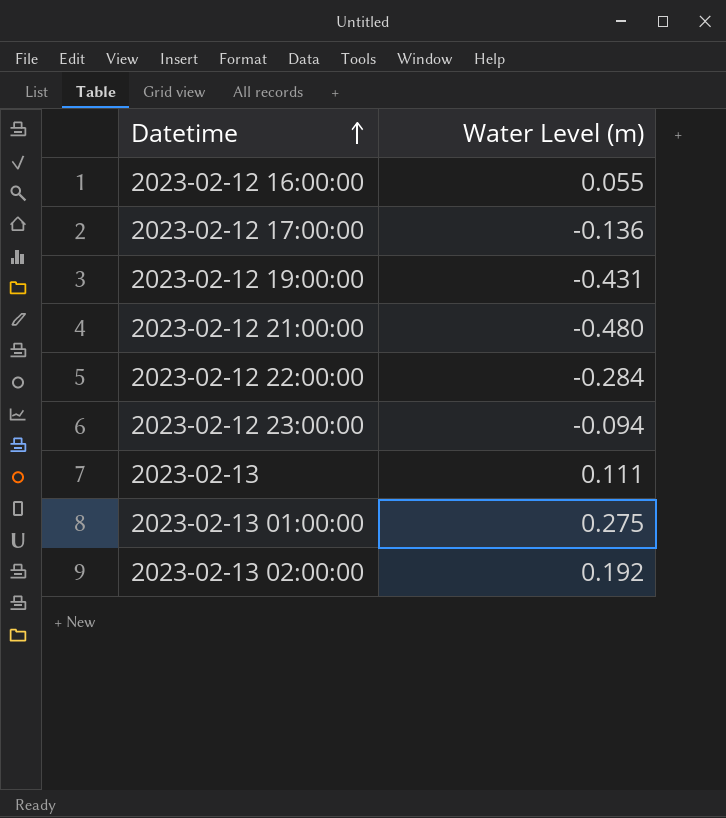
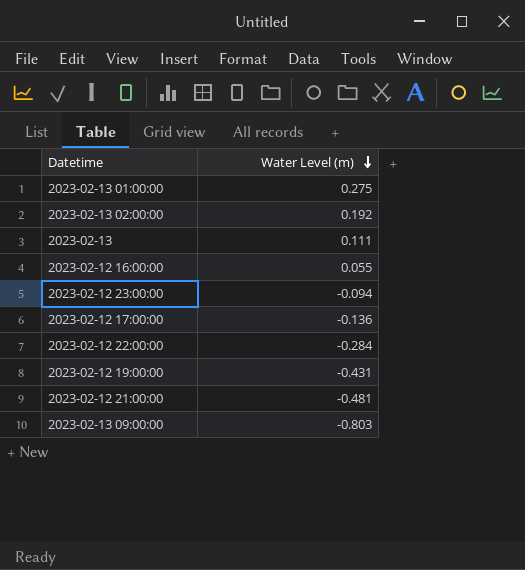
row order: Datetime ascending -> Water Level (m) descending
2023-02-12 21:00:00 | Water Level (m): -0.480 -> -0.481
row 2023-02-13 09:00:00: none -> -0.803

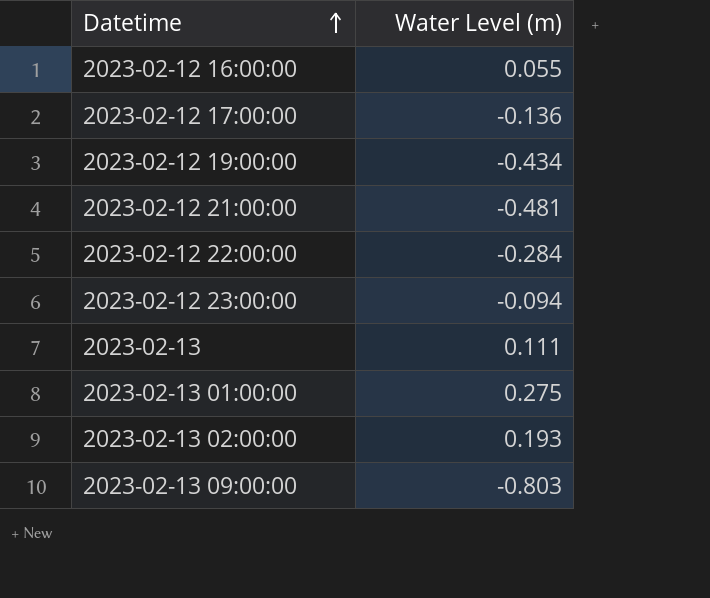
row order: Water Level (m) descending -> Datetime ascending
2023-02-12 19:00:00 | Water Level (m): -0.431 -> -0.434
2023-02-13 02:00:00 | Water Level (m): 0.192 -> 0.193

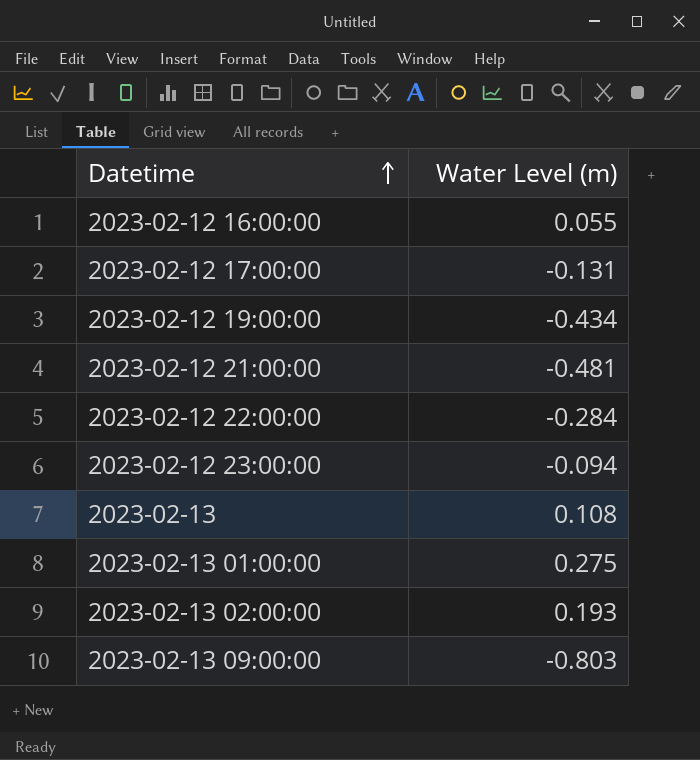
2023-02-12 17:00:00 | Water Level (m): -0.136 -> -0.131
2023-02-13 | Water Level (m): 0.111 -> 0.108

